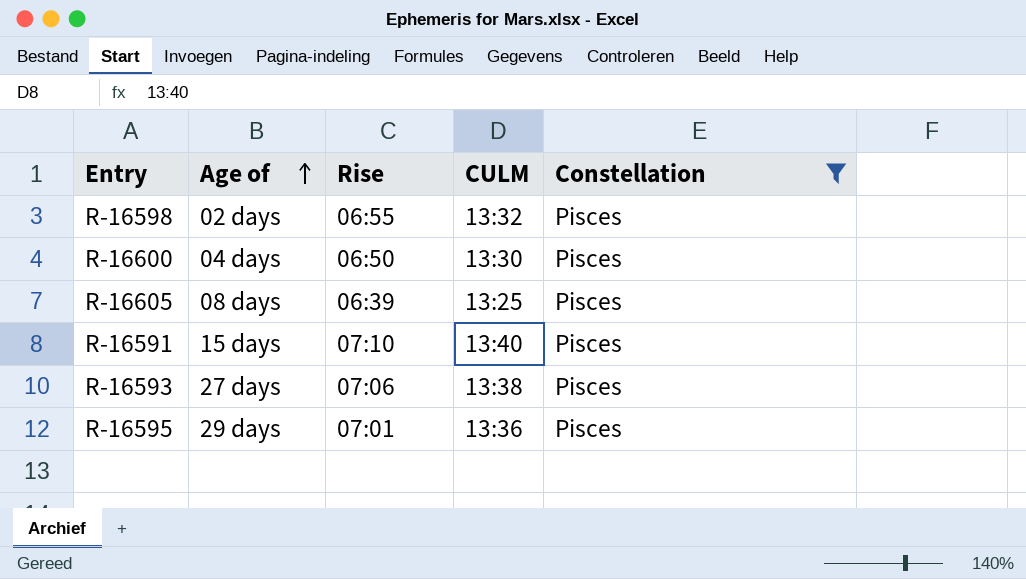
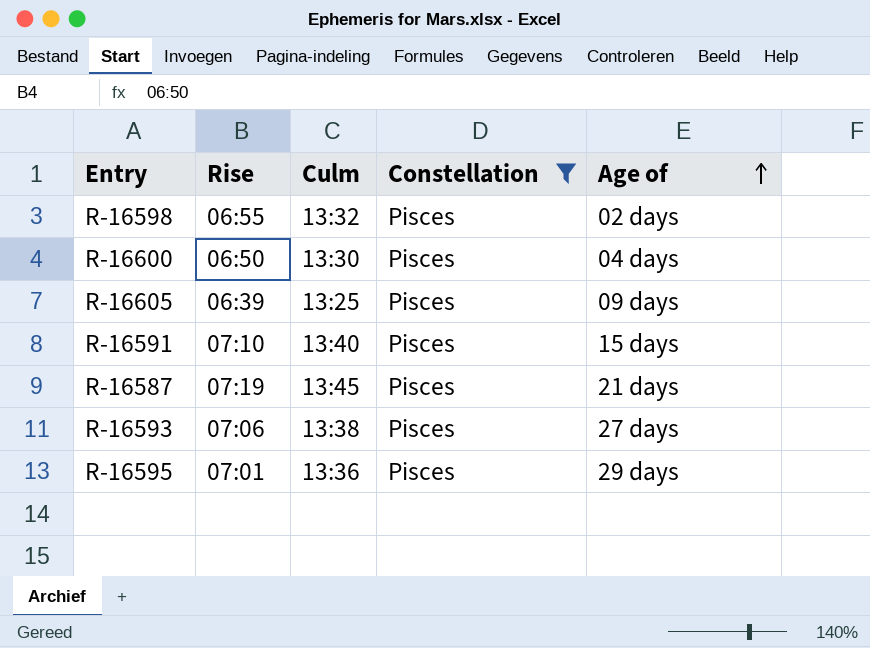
column name: CULM -> Culm
column Age of | position: 2 -> 5
R-16605 | Age of: 08 days -> 09 days
row R-16587: none -> 07:19 | 13:45 | Pisces | 21 days

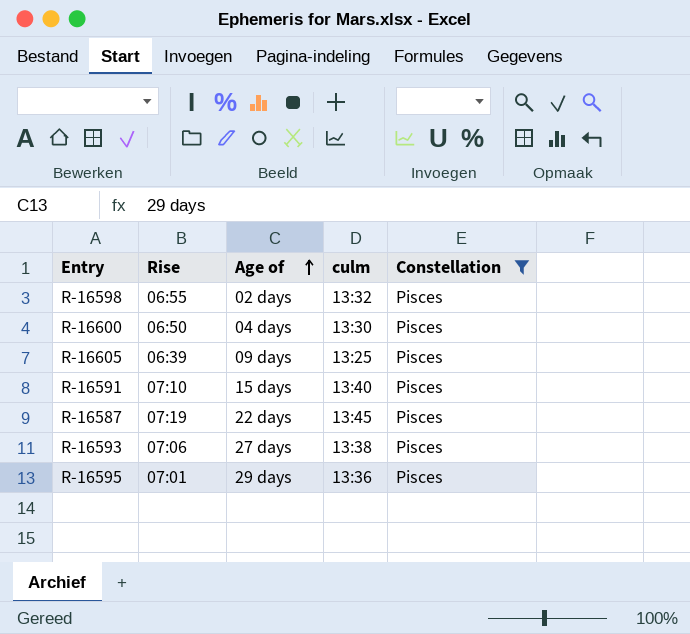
column Age of | position: 5 -> 3
column name: Culm -> culm
R-16587 | Age of: 21 days -> 22 days

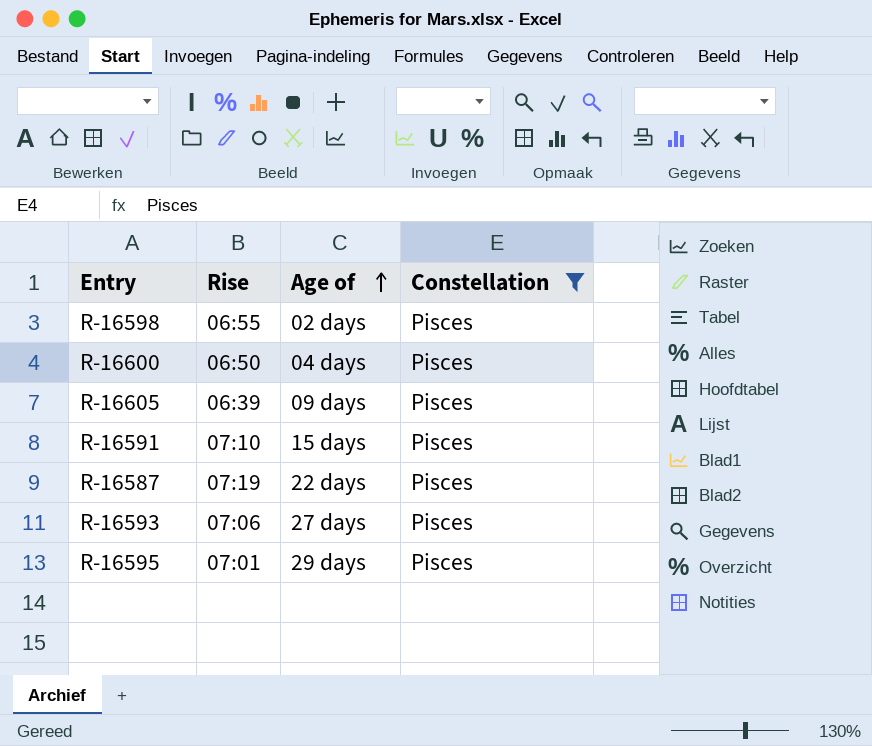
column culm | position: 4 -> none

